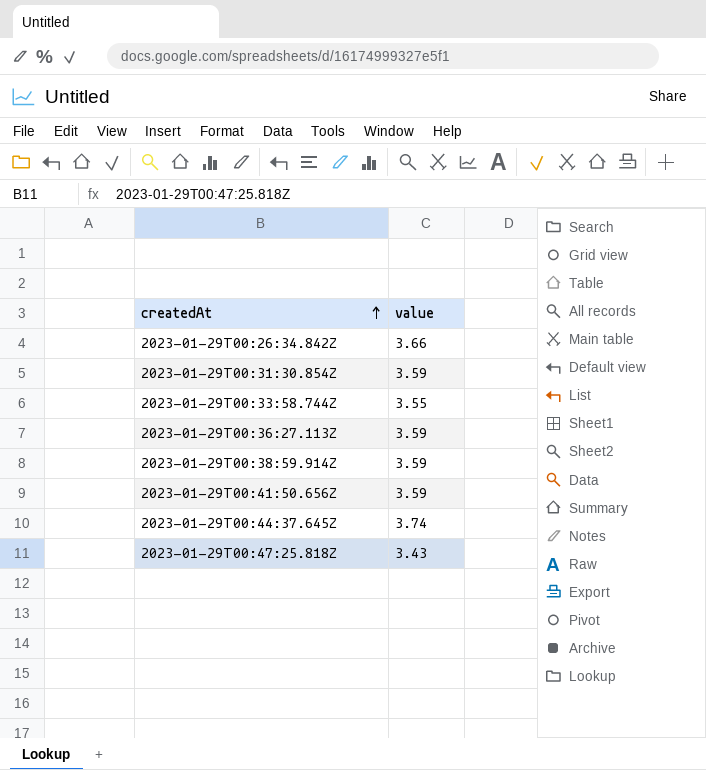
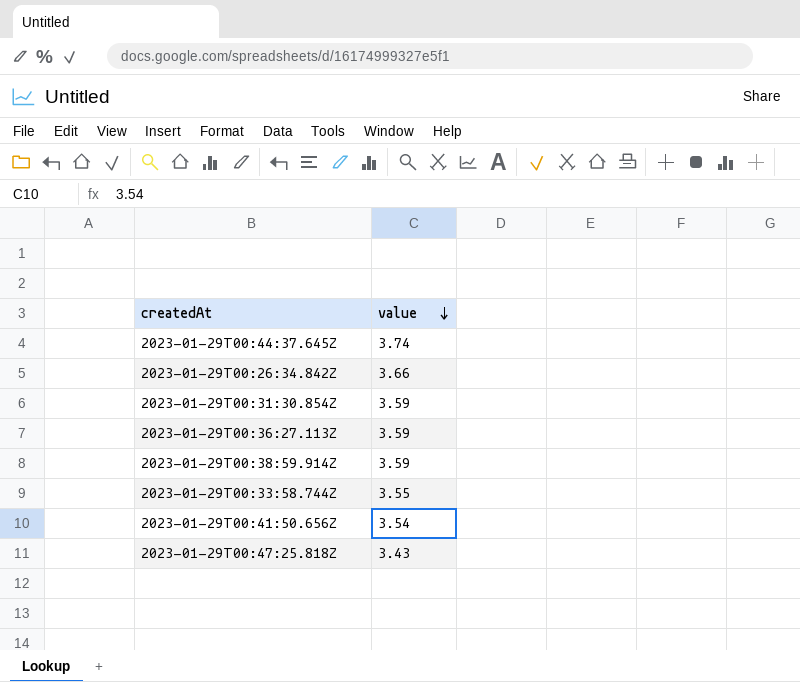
row order: createdAt ascending -> value descending
2023-01-29T00:41:50.656Z | value: 3.59 -> 3.54

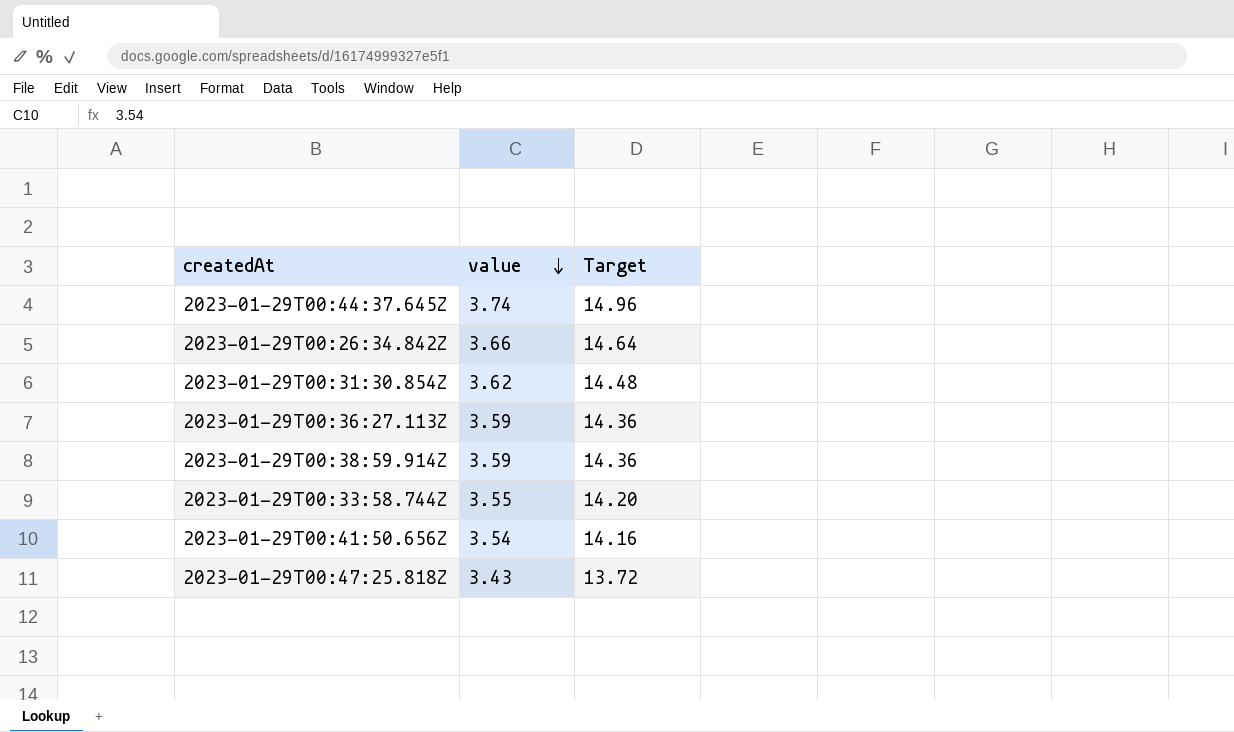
column Target | formula: none -> [value] * 4
2023-01-29T00:31:30.854Z | value: 3.59 -> 3.62

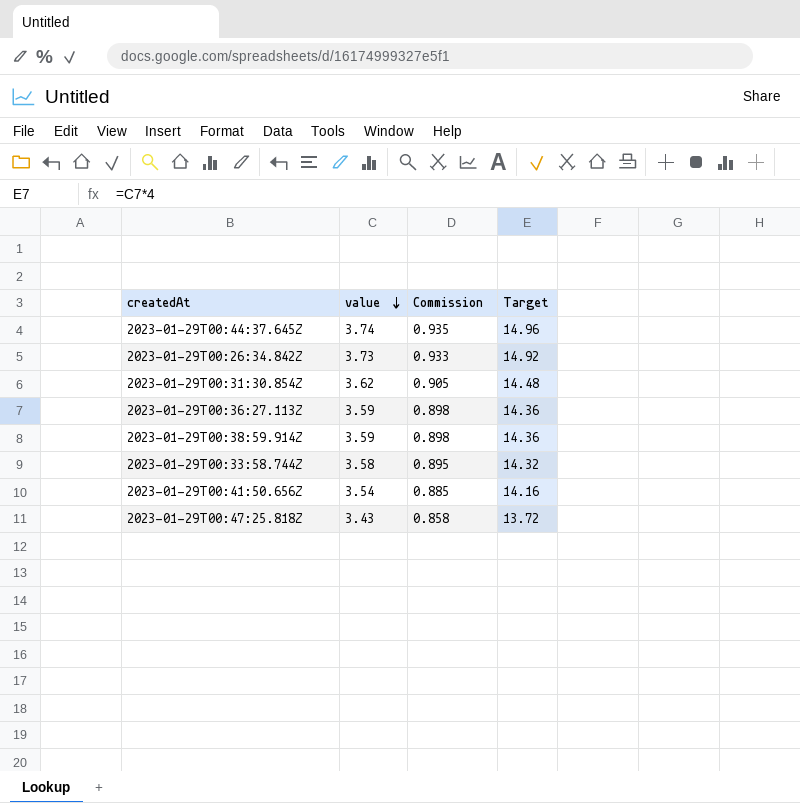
column Commission | formula: none -> [value] * 0.25
2023-01-29T00:26:34.842Z | value: 3.66 -> 3.73
2023-01-29T00:26:34.842Z | Target: 14.64 -> 14.92
2023-01-29T00:33:58.744Z | value: 3.55 -> 3.58
2023-01-29T00:33:58.744Z | Target: 14.20 -> 14.32

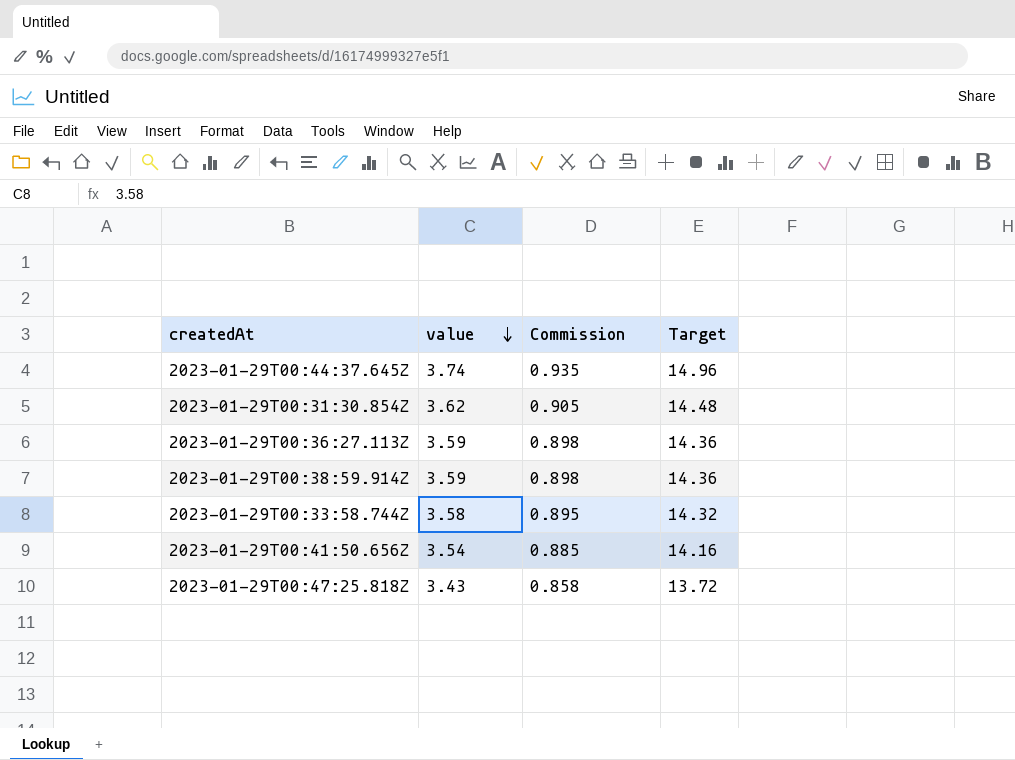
row 2023-01-29T00:26:34.842Z: 3.73 | 0.933 | 14.92 -> none

